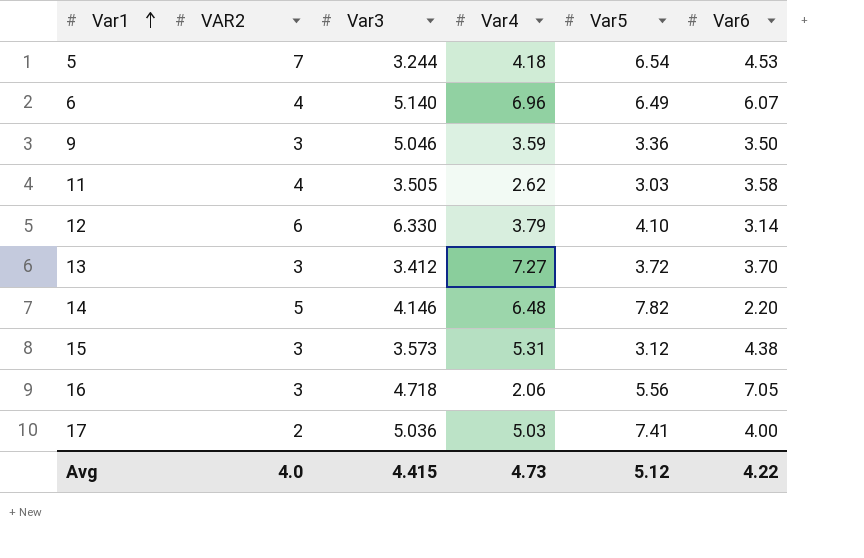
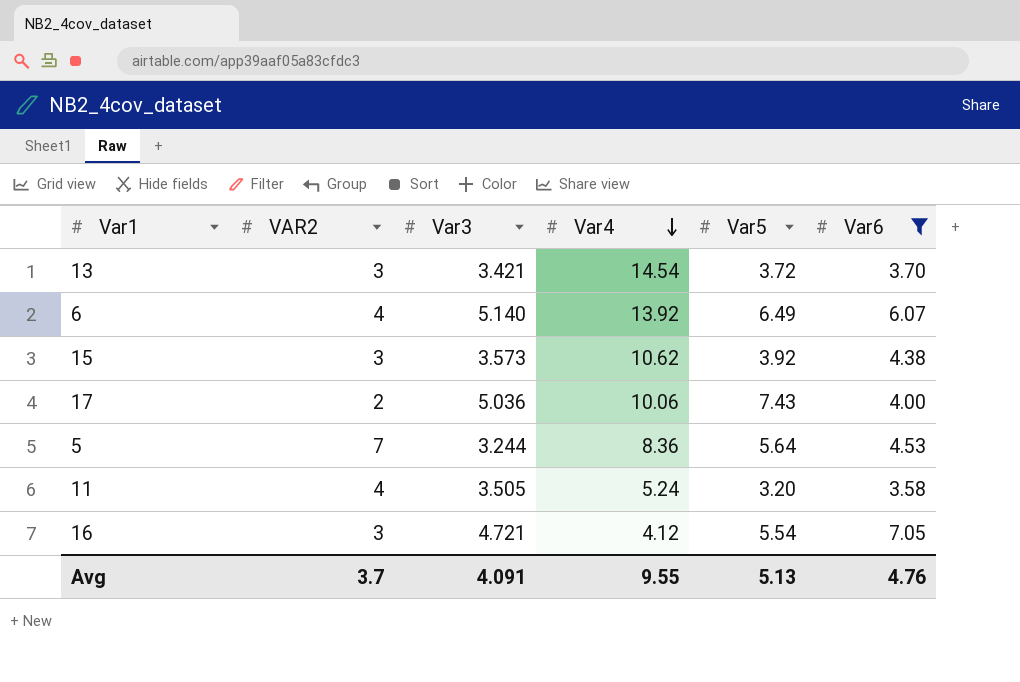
filter: none -> Var6 >= 3.58
row order: Var1 ascending -> Var4 descending
13 | Var3: 3.412 -> 3.421
13 | Var4: 7.27 -> 14.54
6 | Var4: 6.96 -> 13.92
15 | Var4: 5.31 -> 10.62
15 | Var5: 3.12 -> 3.92
17 | Var4: 5.03 -> 10.06
17 | Var5: 7.41 -> 7.43
5 | Var4: 4.18 -> 8.36
5 | Var5: 6.54 -> 5.64
11 | Var4: 2.62 -> 5.24
11 | Var5: 3.03 -> 3.20
16 | Var3: 4.718 -> 4.721
16 | Var4: 2.06 -> 4.12
16 | Var5: 5.56 -> 5.54
Avg | VAR2: 4.0 -> 3.7
Avg | Var3: 4.415 -> 4.091
Avg | Var4: 4.73 -> 9.55
Avg | Var5: 5.12 -> 5.13
Avg | Var6: 4.22 -> 4.76

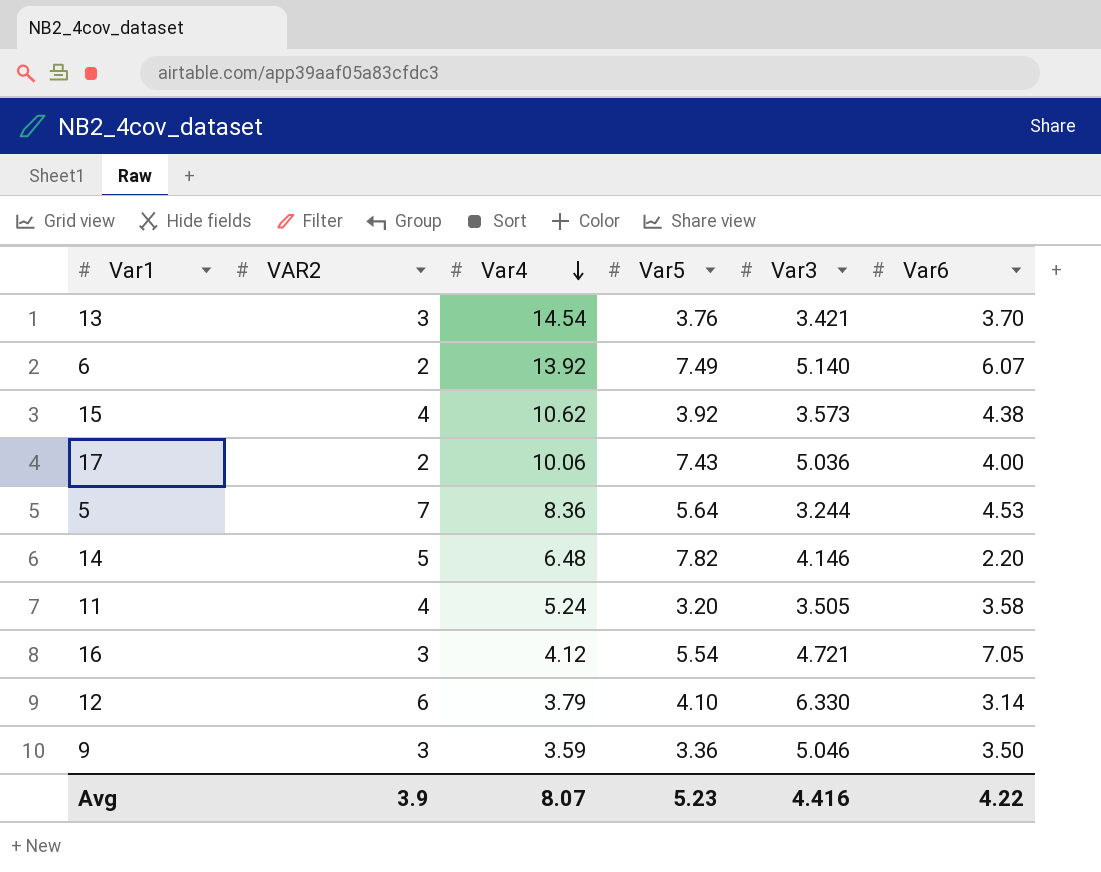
filter: Var6 >= 3.58 -> none
column Var3 | position: 3 -> 5
13 | Var5: 3.72 -> 3.76
6 | VAR2: 4 -> 2
6 | Var5: 6.49 -> 7.49
15 | VAR2: 3 -> 4
Avg | VAR2: 3.7 -> 3.9
Avg | Var4: 9.55 -> 8.07
Avg | Var5: 5.13 -> 5.23
Avg | Var3: 4.091 -> 4.416
Avg | Var6: 4.76 -> 4.22

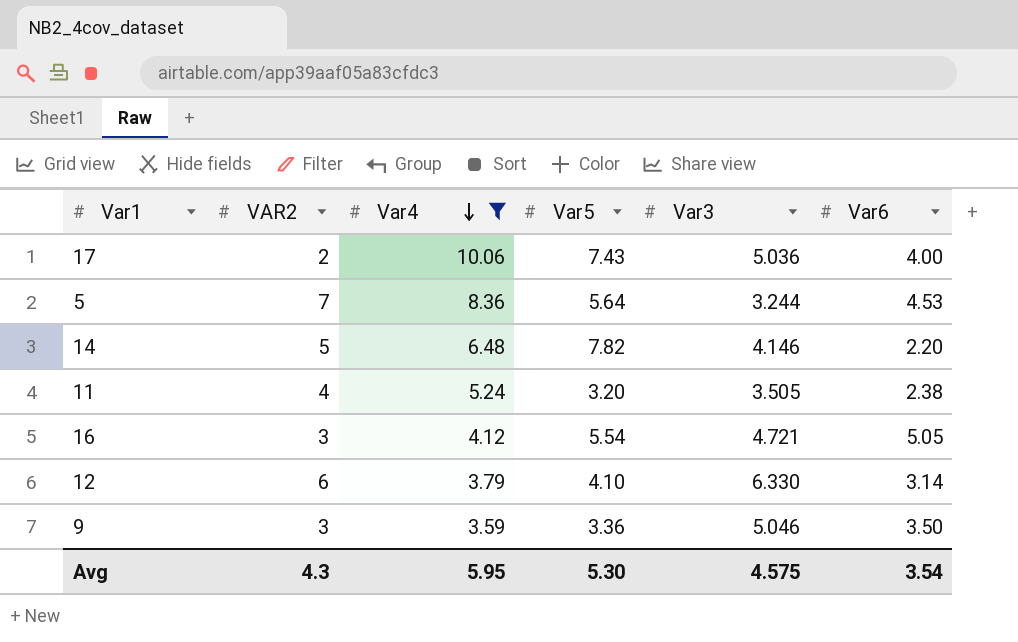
filter: none -> Var4 <= 10.06
11 | Var6: 3.58 -> 2.38
16 | Var6: 7.05 -> 5.05
Avg | VAR2: 3.9 -> 4.3
Avg | Var4: 8.07 -> 5.95
Avg | Var5: 5.23 -> 5.30
Avg | Var3: 4.416 -> 4.575
Avg | Var6: 4.22 -> 3.54

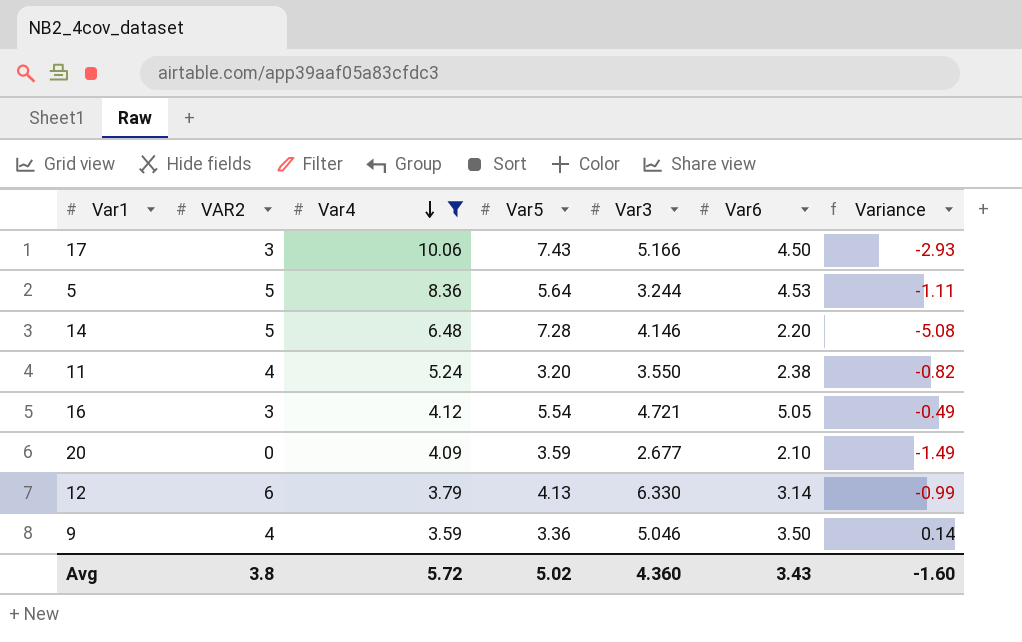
column Variance | formula: none -> [Var6] - [Var5]
17 | VAR2: 2 -> 3
17 | Var3: 5.036 -> 5.166
17 | Var6: 4.00 -> 4.50
5 | VAR2: 7 -> 5
14 | Var5: 7.82 -> 7.28
11 | Var3: 3.505 -> 3.550
row 20: none -> 0 | 4.09 | 3.59 | 2.677 | 2.10 | -1.49
12 | Var5: 4.10 -> 4.13
9 | VAR2: 3 -> 4
Avg | VAR2: 4.3 -> 3.8
Avg | Var4: 5.95 -> 5.72
Avg | Var5: 5.30 -> 5.02
Avg | Var3: 4.575 -> 4.360
Avg | Var6: 3.54 -> 3.43

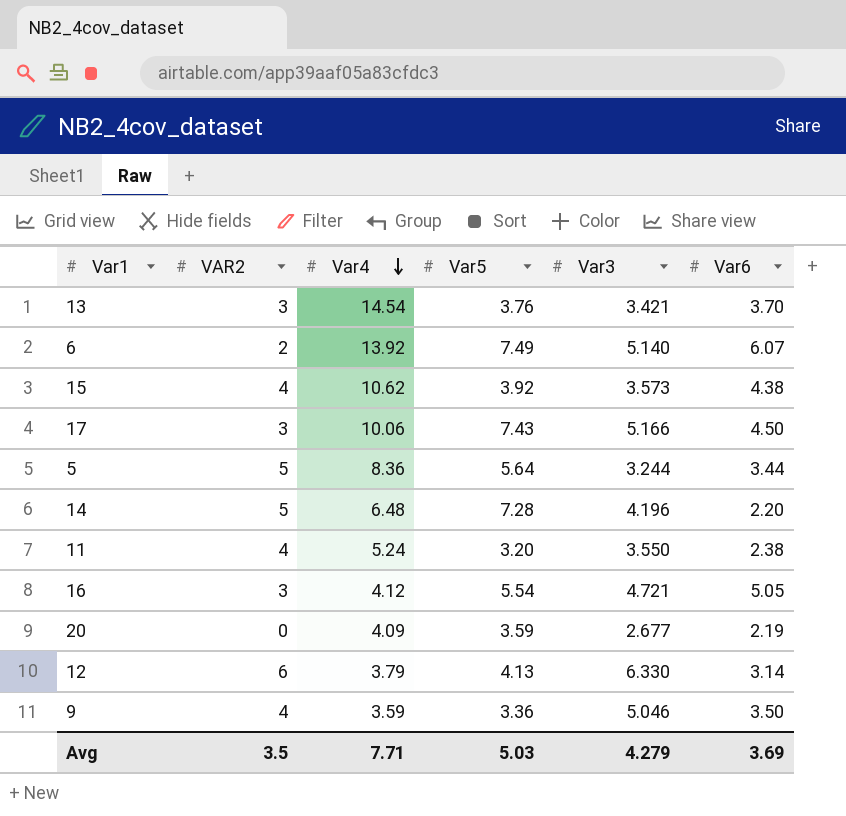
filter: Var4 <= 10.06 -> none
column Variance | formula: [Var6] - [Var5] -> none
5 | Var6: 4.53 -> 3.44
14 | Var3: 4.146 -> 4.196
20 | Var6: 2.10 -> 2.19
Avg | VAR2: 3.8 -> 3.5
Avg | Var4: 5.72 -> 7.71
Avg | Var5: 5.02 -> 5.03
Avg | Var3: 4.360 -> 4.279
Avg | Var6: 3.43 -> 3.69

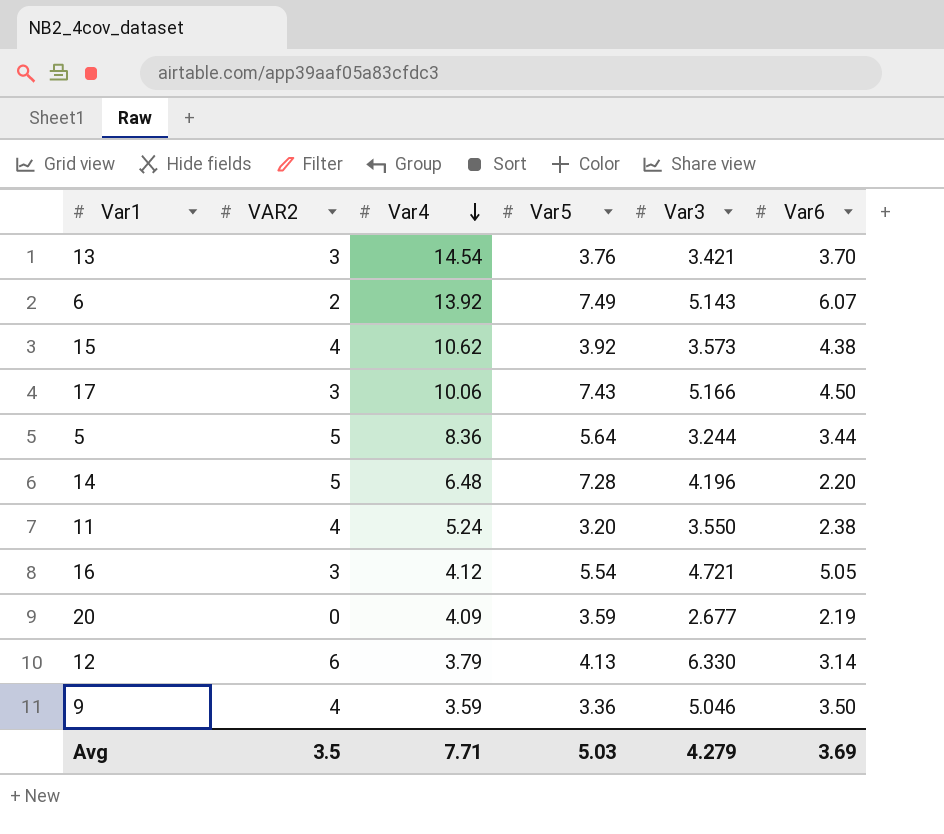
6 | Var3: 5.140 -> 5.143

